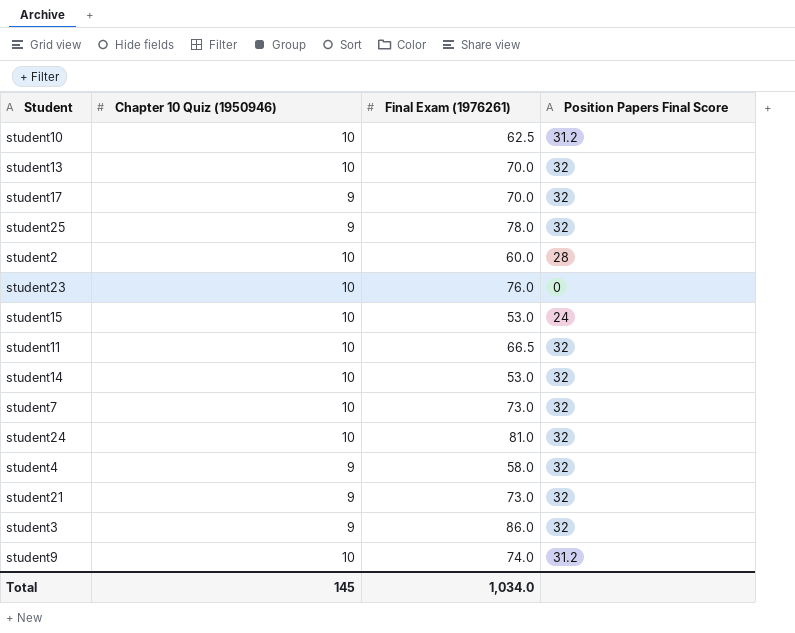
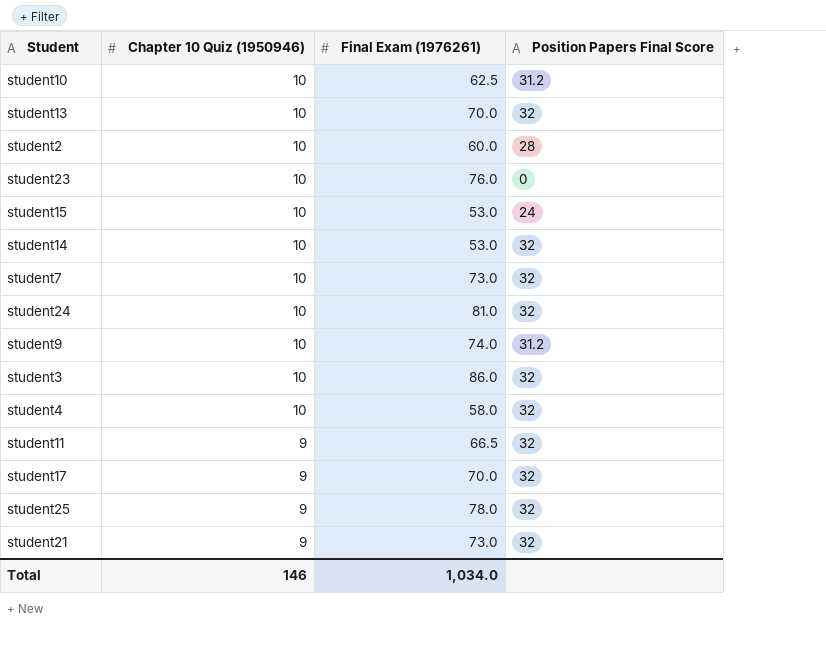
row order: none -> Chapter 10 Quiz (1950946) descending
student3 | Chapter 10 Quiz (1950946): 9 -> 10
student4 | Chapter 10 Quiz (1950946): 9 -> 10
student11 | Chapter 10 Quiz (1950946): 10 -> 9
Total | Chapter 10 Quiz (1950946): 145 -> 146

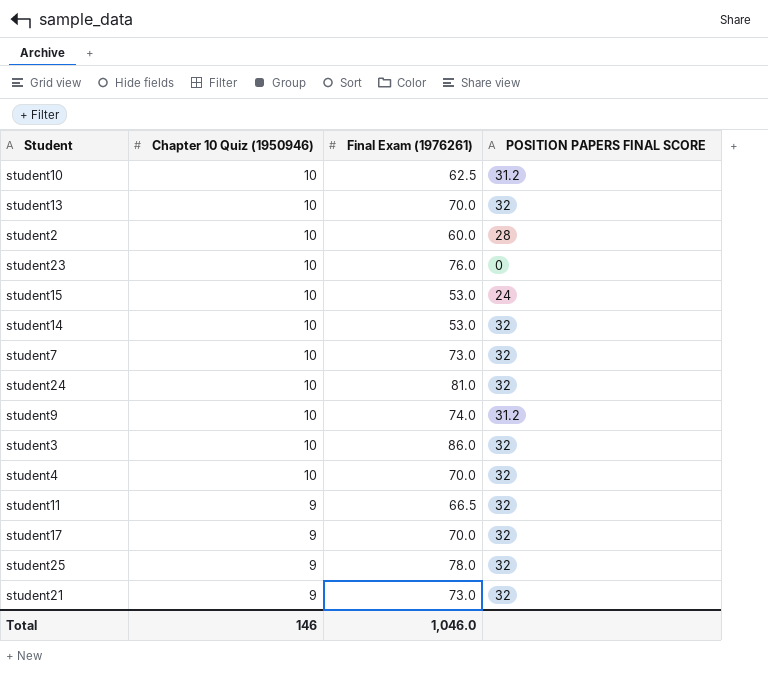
column name: Position Papers Final Score -> POSITION PAPERS FINAL SCORE
student4 | Final Exam (1976261): 58.0 -> 70.0
Total | Final Exam (1976261): 1,034.0 -> 1,046.0

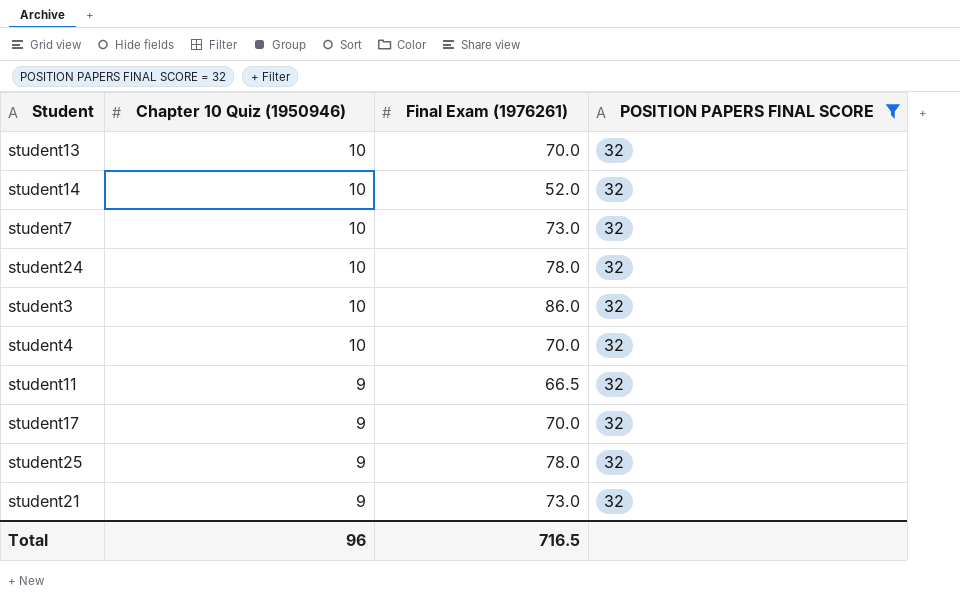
filter: none -> POSITION PAPERS FINAL SCORE = 32
student14 | Final Exam (1976261): 53.0 -> 52.0
student24 | Final Exam (1976261): 81.0 -> 78.0
Total | Chapter 10 Quiz (1950946): 146 -> 96
Total | Final Exam (1976261): 1,046.0 -> 716.5

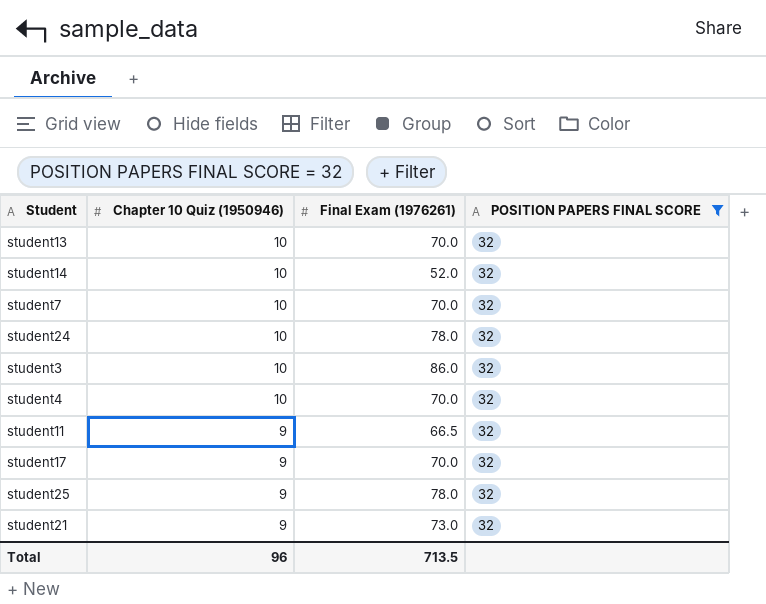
student7 | Final Exam (1976261): 73.0 -> 70.0
Total | Final Exam (1976261): 716.5 -> 713.5

